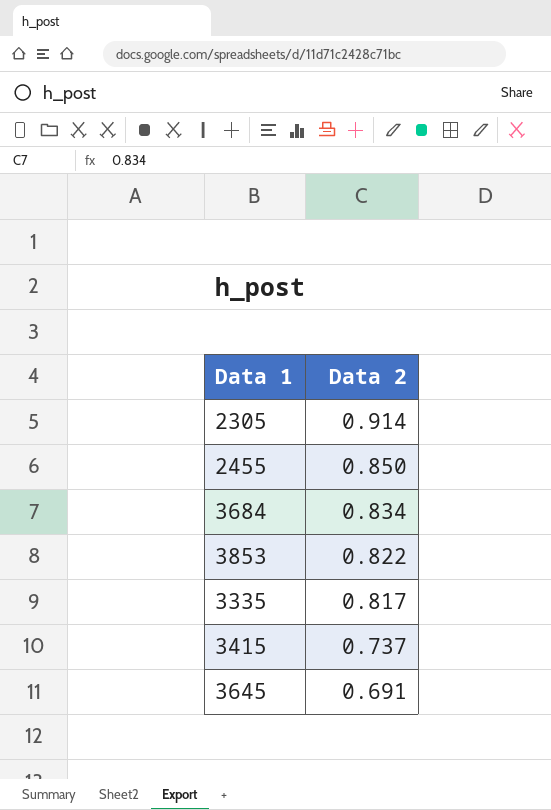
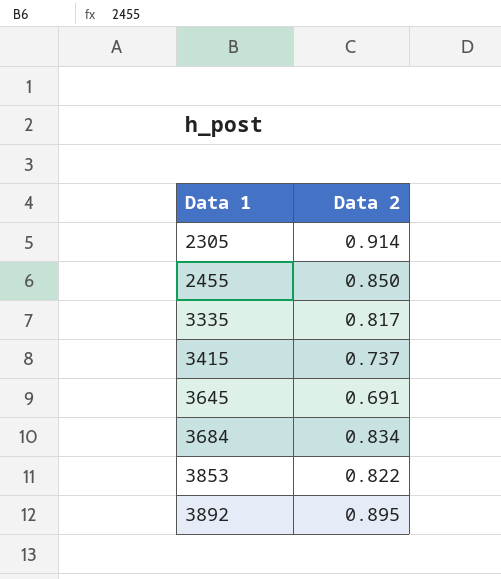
row order: Data 2 descending -> Data 1 ascending
row 3892: none -> 0.895

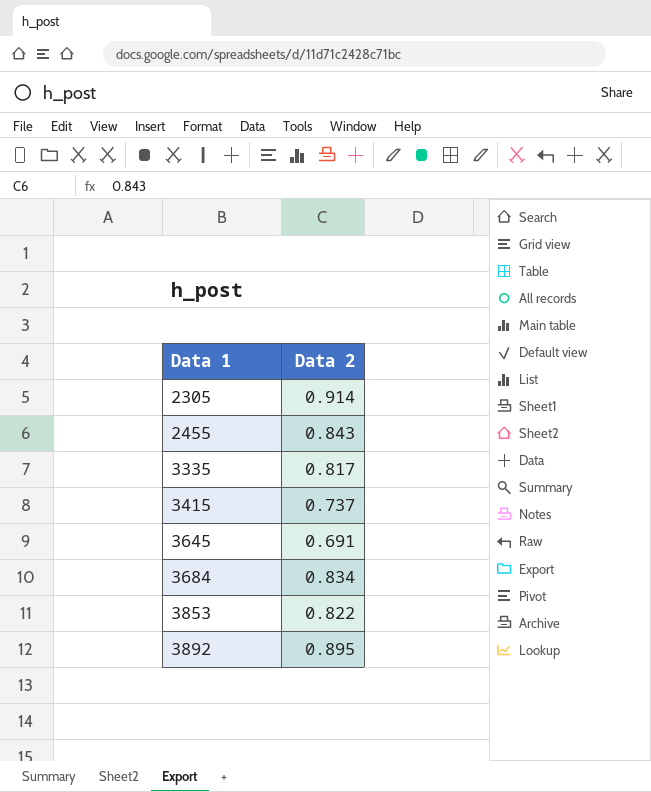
2455 | Data 2: 0.850 -> 0.843

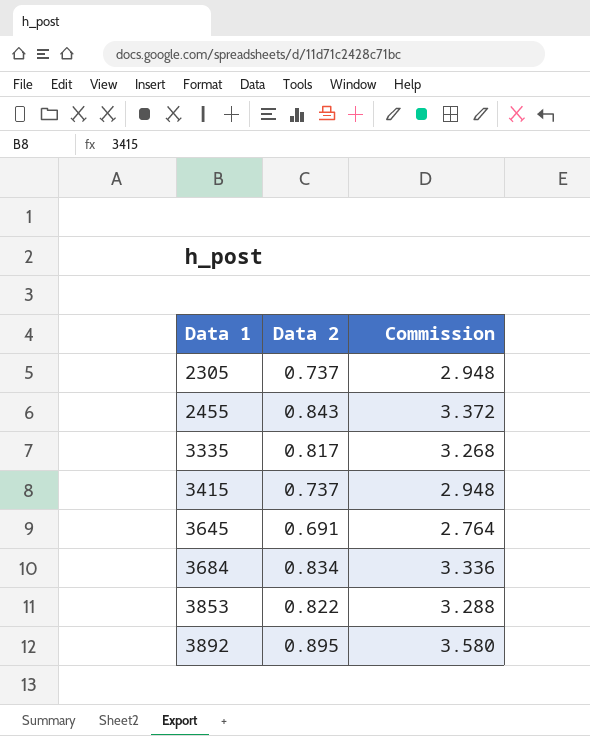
column Commission | formula: none -> [Data 2] * 4
2305 | Data 2: 0.914 -> 0.737

